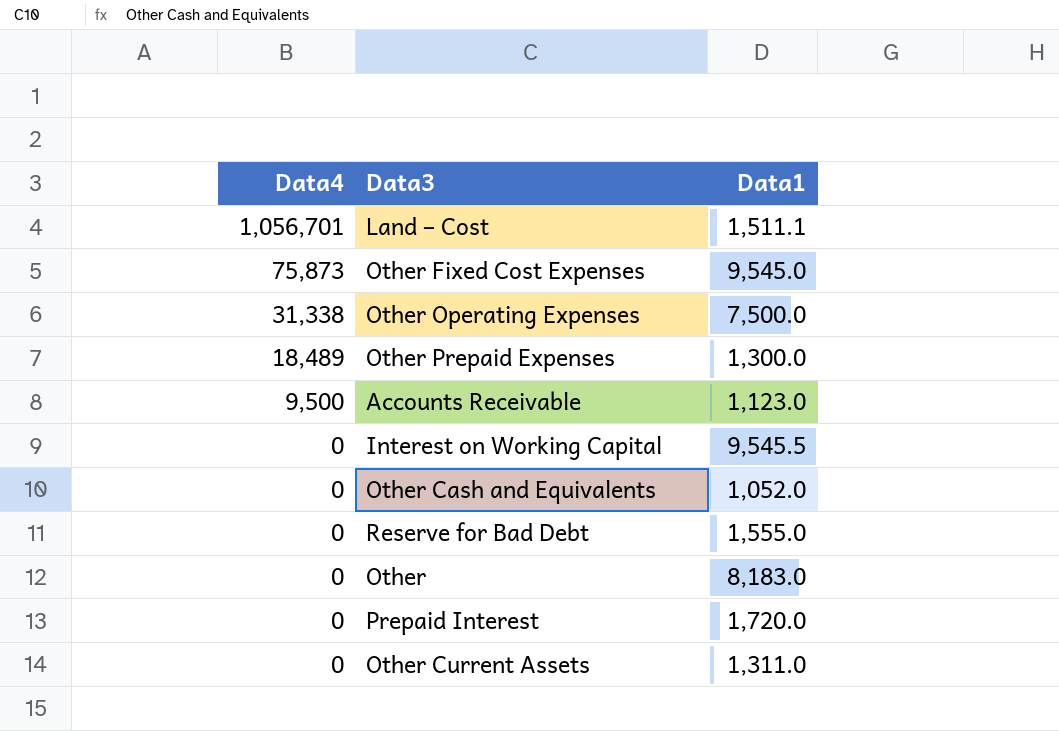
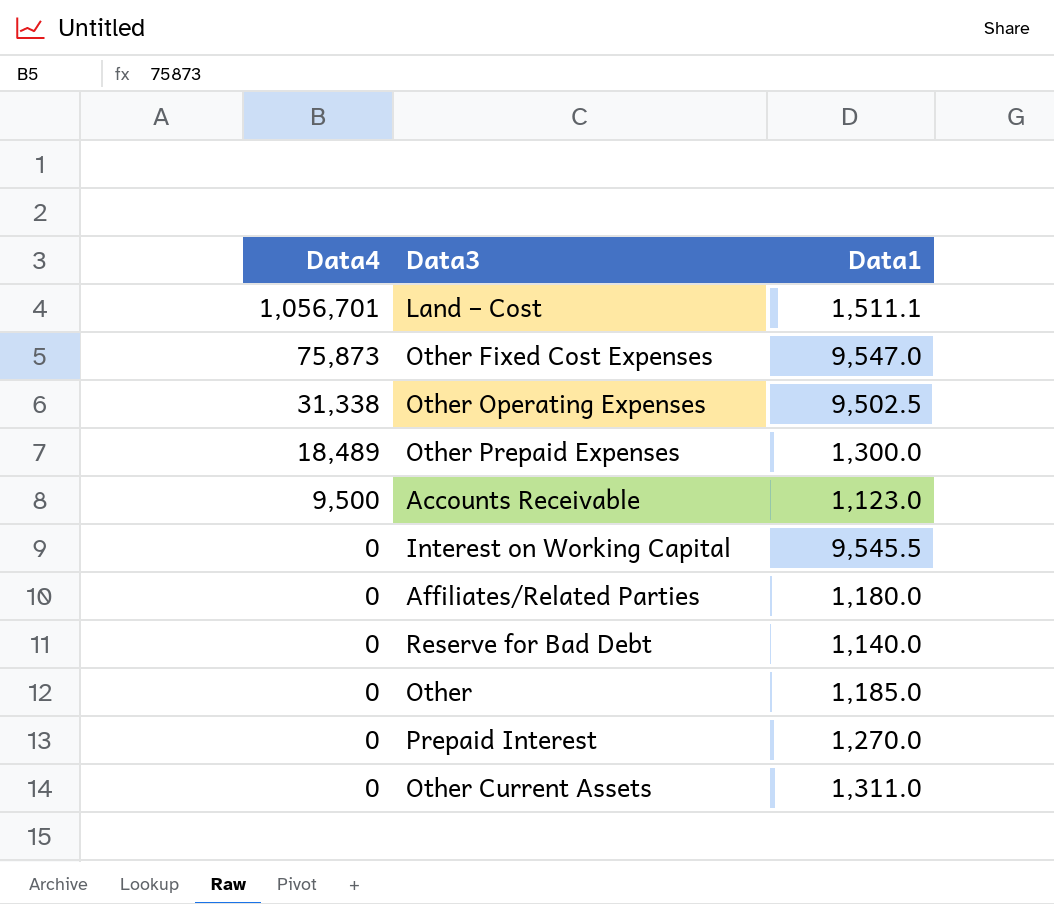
row Other Cash and Equivalents: 0 | 1,052.0 -> none
Other Fixed Cost Expenses | Data1: 9,545.0 -> 9,547.0
Other Operating Expenses | Data1: 7,500.0 -> 9,502.5
row Affiliates/Related Parties: none -> 0 | 1,180.0
Reserve for Bad Debt | Data1: 1,555.0 -> 1,140.0
Other | Data1: 8,183.0 -> 1,185.0
Prepaid Interest | Data1: 1,720.0 -> 1,270.0

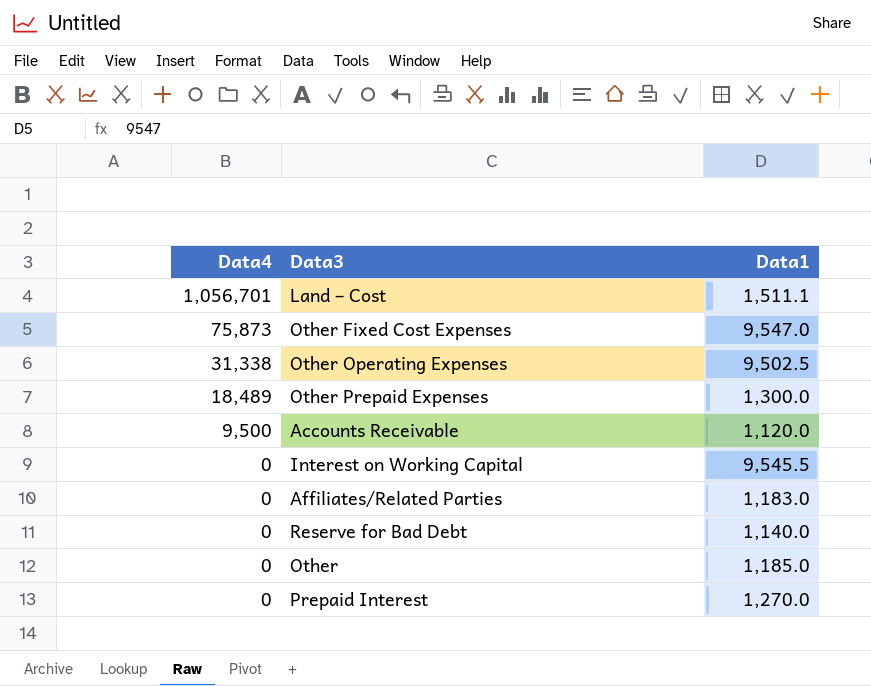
row Other Current Assets: 0 | 1,311.0 -> none
Accounts Receivable | Data1: 1,123.0 -> 1,120.0
Affiliates/Related Parties | Data1: 1,180.0 -> 1,183.0

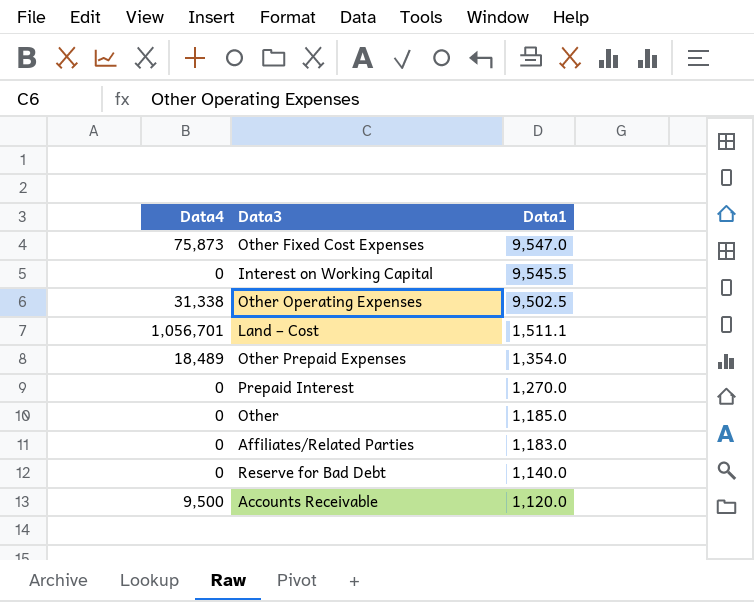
row order: Data4 descending -> Data1 descending
Other Prepaid Expenses | Data1: 1,300.0 -> 1,354.0

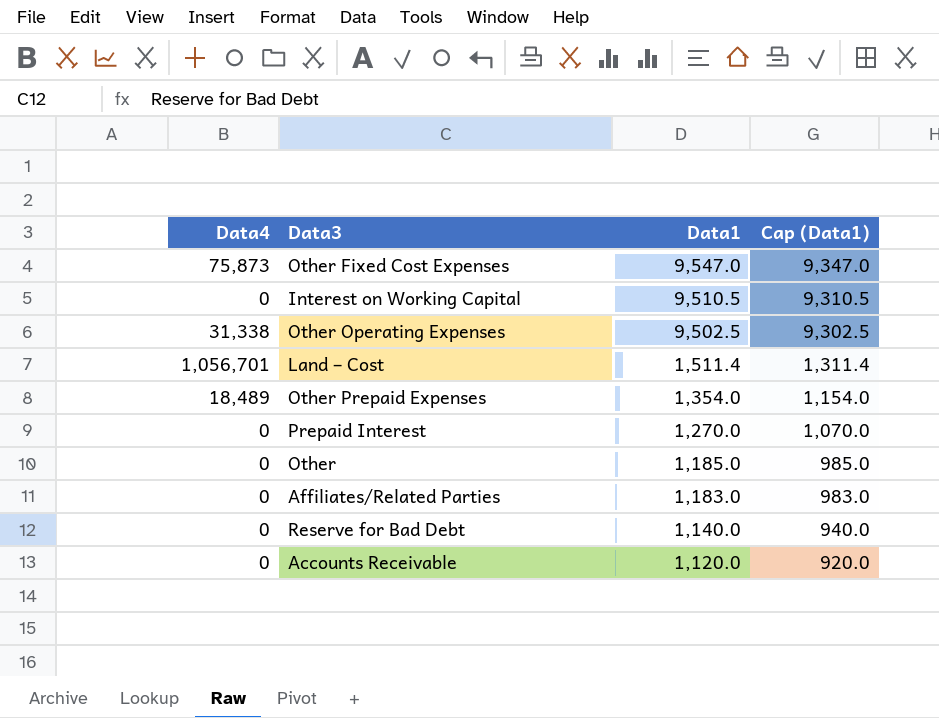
column Cap (Data1) | formula: none -> [Data1] - 200
Interest on Working Capital | Data1: 9,545.5 -> 9,510.5
Land – Cost | Data1: 1,511.1 -> 1,511.4
Accounts Receivable | Data4: 9,500 -> 0

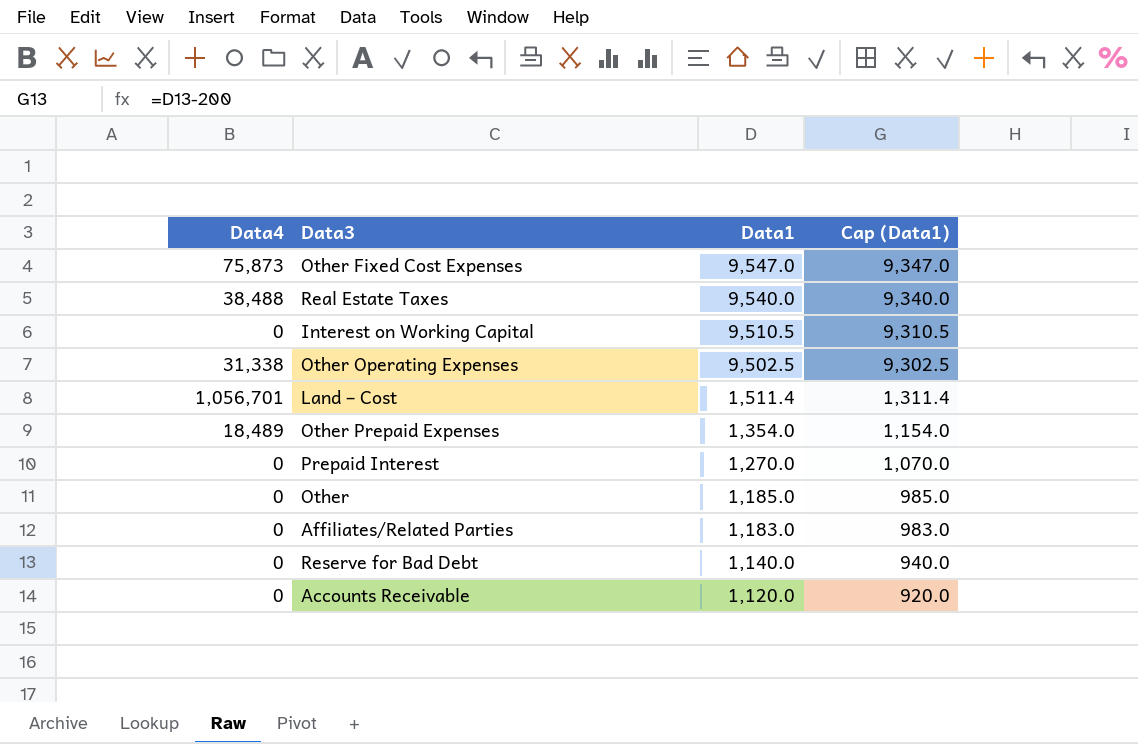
row Real Estate Taxes: none -> 38,488 | 9,540.0 | 9,340.0

